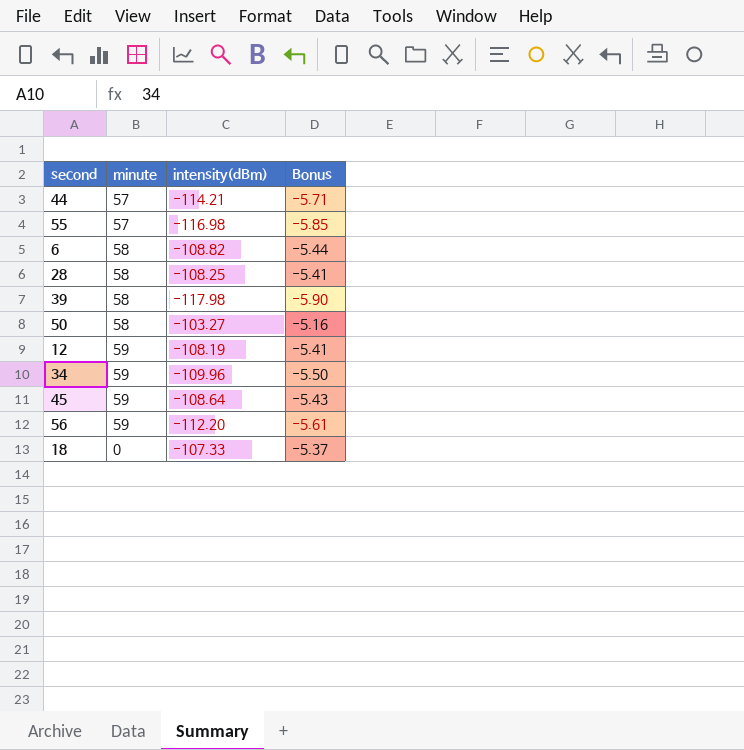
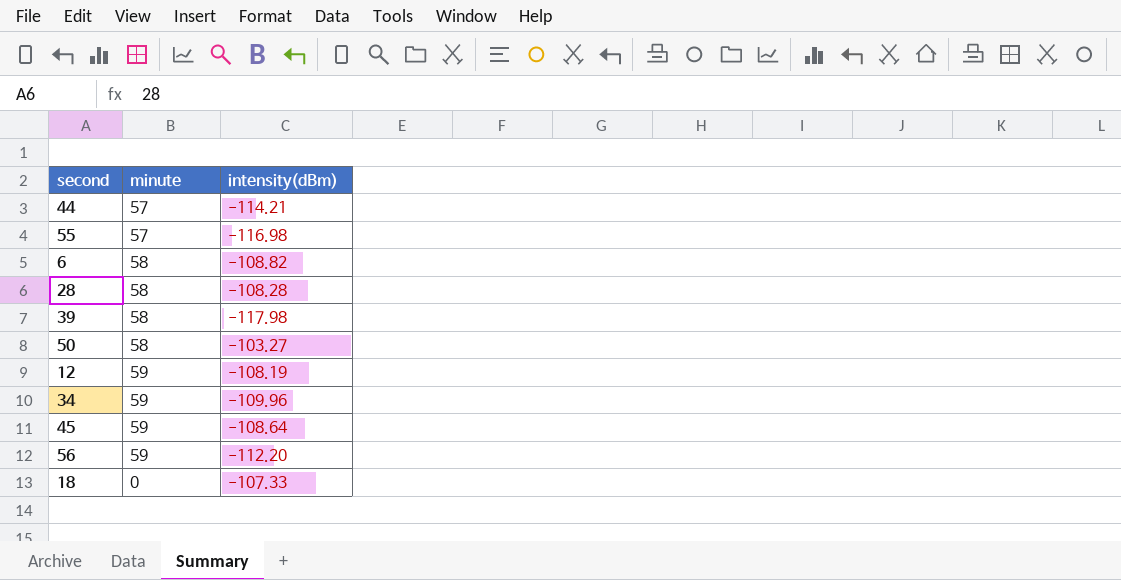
column Bonus | formula: [intensity(dBm)] * 0.05 -> none
28 | intensity(dBm): -108.25 -> -108.28

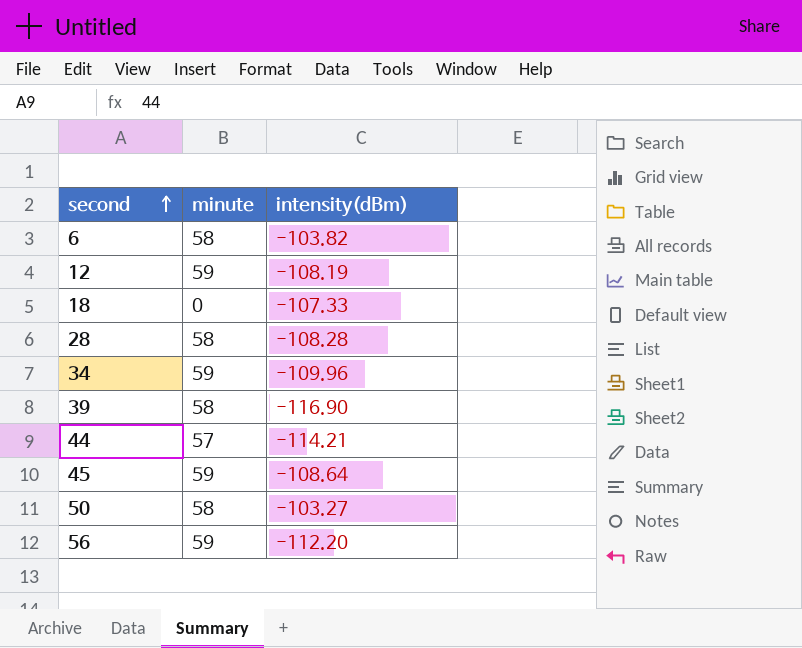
row order: none -> second ascending
row 55: 57 | -116.98 -> none
6 | intensity(dBm): -108.82 -> -103.82
39 | intensity(dBm): -117.98 -> -116.90

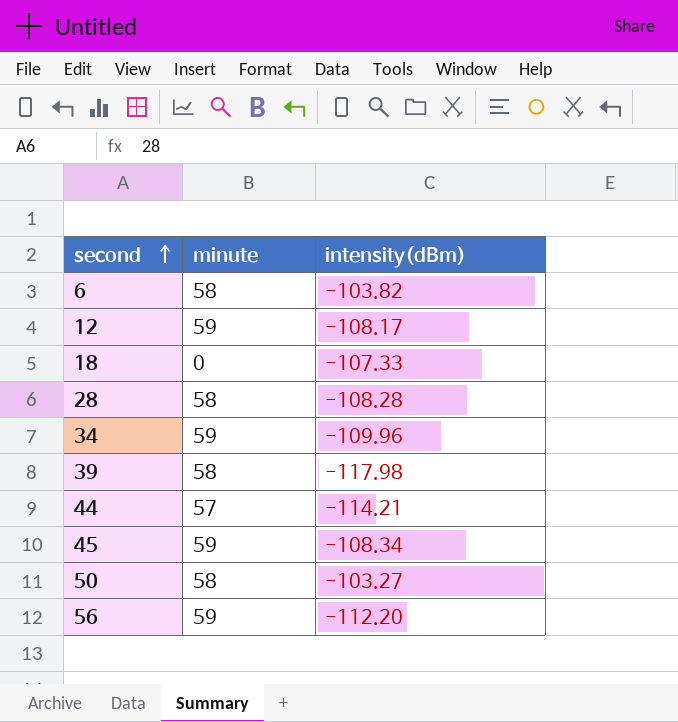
12 | intensity(dBm): -108.19 -> -108.17
39 | intensity(dBm): -116.90 -> -117.98
45 | intensity(dBm): -108.64 -> -108.34

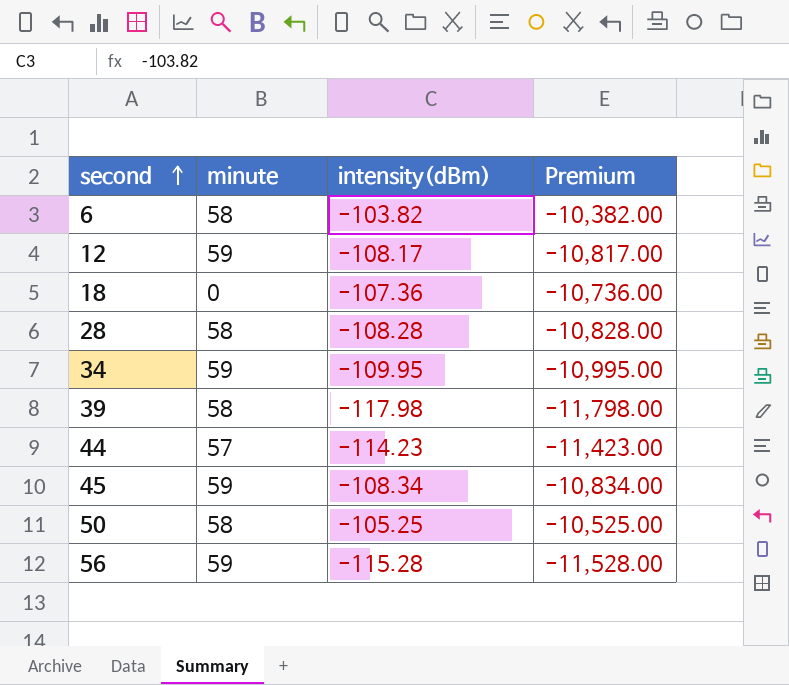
column Premium | formula: none -> [intensity(dBm)] * 100
18 | intensity(dBm): -107.33 -> -107.36
34 | intensity(dBm): -109.96 -> -109.95
44 | intensity(dBm): -114.21 -> -114.23
50 | intensity(dBm): -103.27 -> -105.25
56 | intensity(dBm): -112.20 -> -115.28

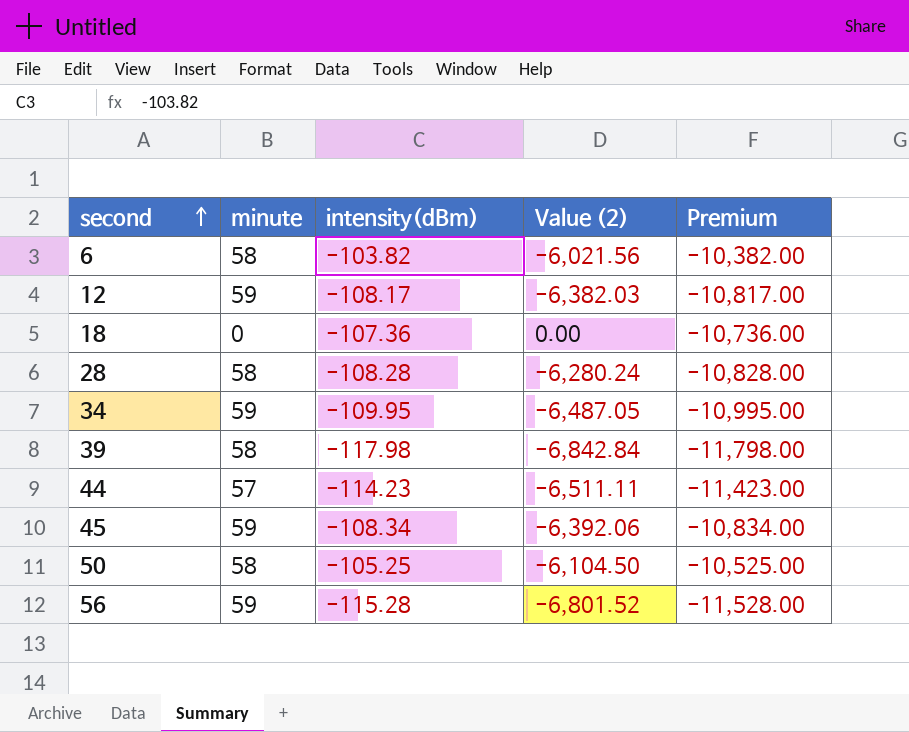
column Value (2) | formula: none -> [minute] * [intensity(dBm)]

